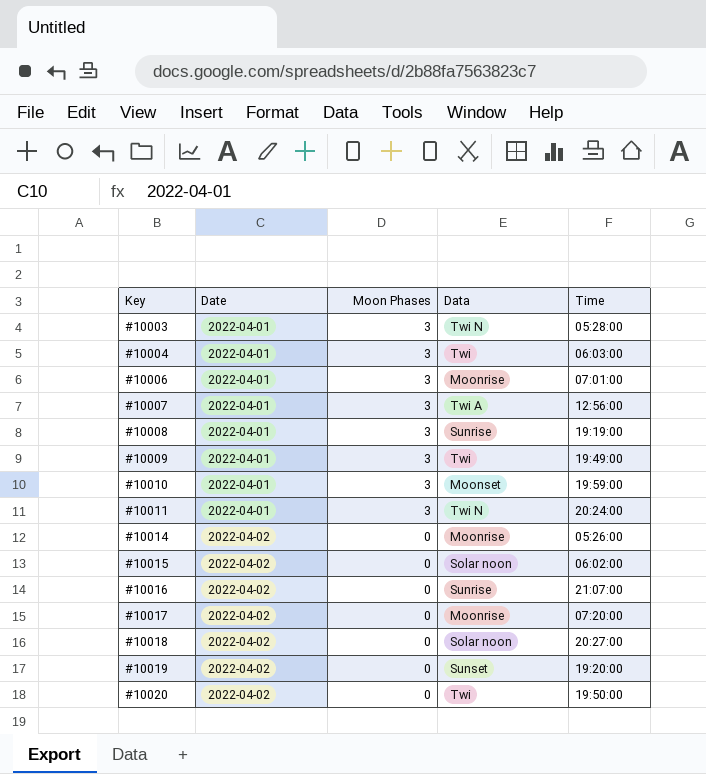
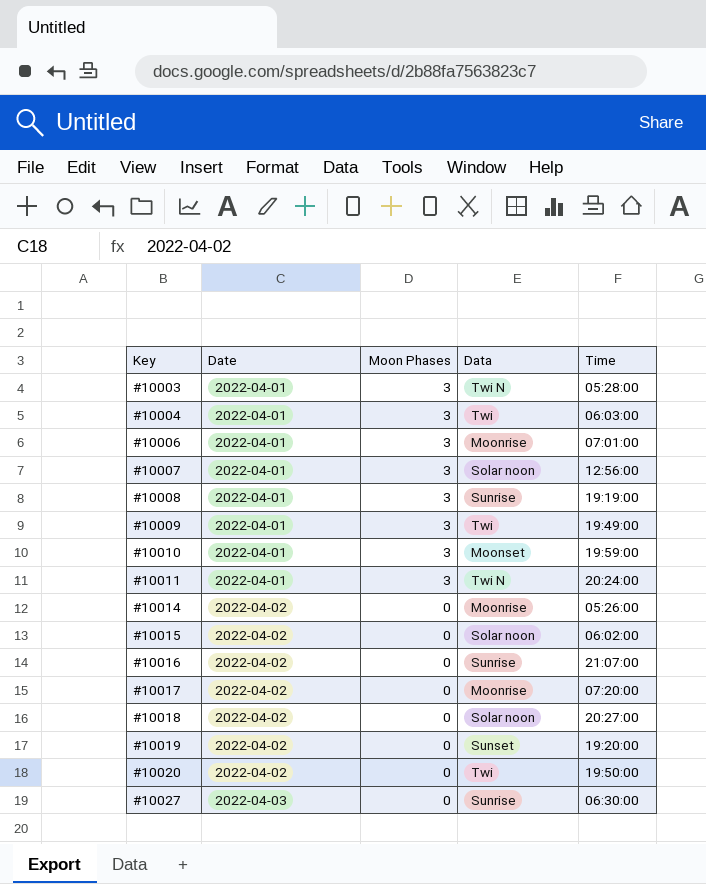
#10007 | Data: Twi A -> Solar noon
row #10027: none -> 2022-04-03 | 0 | Sunrise | 06:30:00

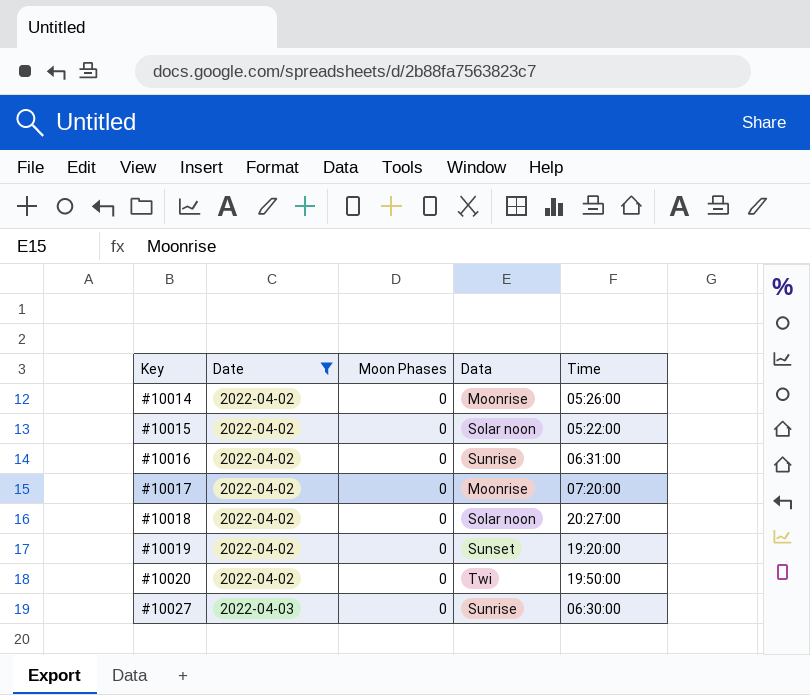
filter: none -> Date != 2022-04-01
#10015 | Time: 06:02:00 -> 05:22:00
#10016 | Time: 21:07:00 -> 06:31:00

